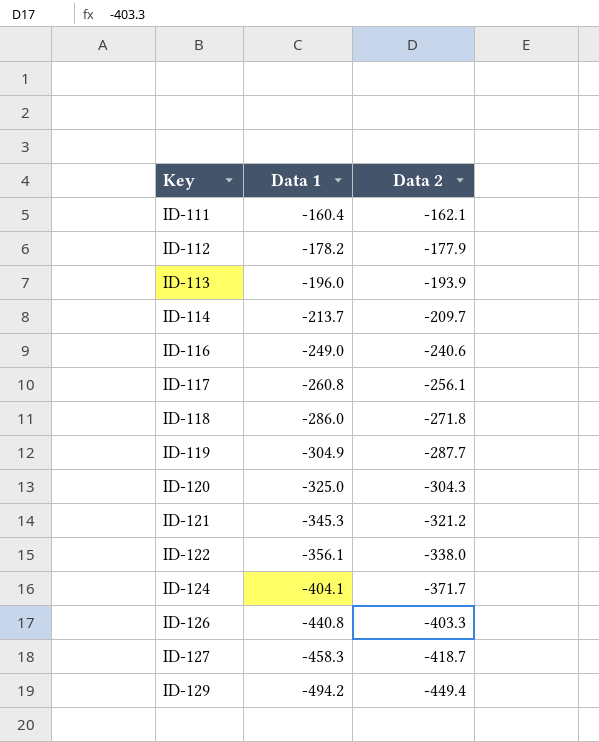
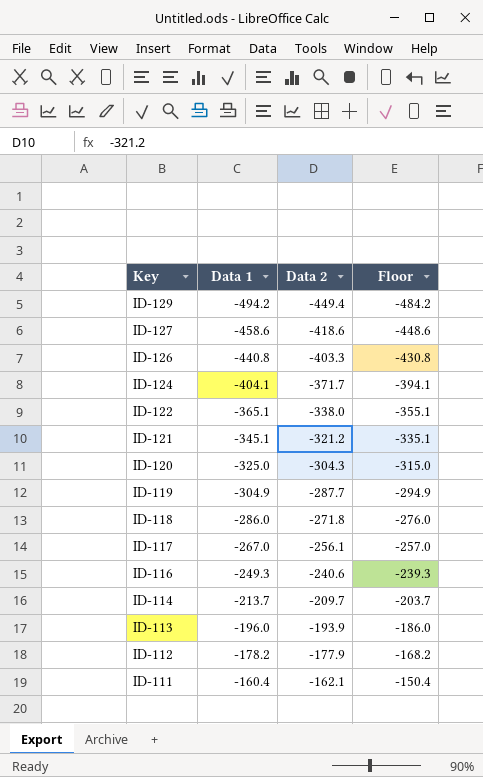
row order: Key ascending -> Key descending
column Floor | formula: none -> [Data 1] + 10
ID-127 | Data 1: -458.3 -> -458.6
ID-127 | Data 2: -418.7 -> -418.6
ID-122 | Data 1: -356.1 -> -365.1
ID-121 | Data 1: -345.3 -> -345.1
ID-117 | Data 1: -260.8 -> -267.0
ID-116 | Data 1: -249.0 -> -249.3

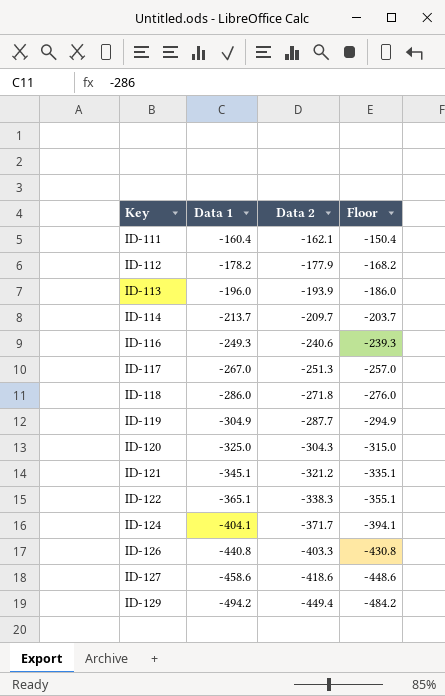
row order: Key descending -> Key ascending
ID-117 | Data 2: -256.1 -> -251.3
ID-122 | Data 2: -338.0 -> -338.3

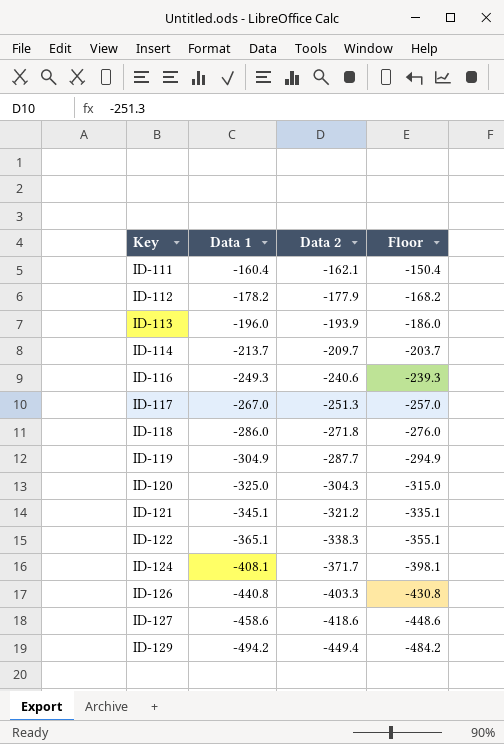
ID-124 | Data 1: -404.1 -> -408.1
ID-124 | Floor: -394.1 -> -398.1

